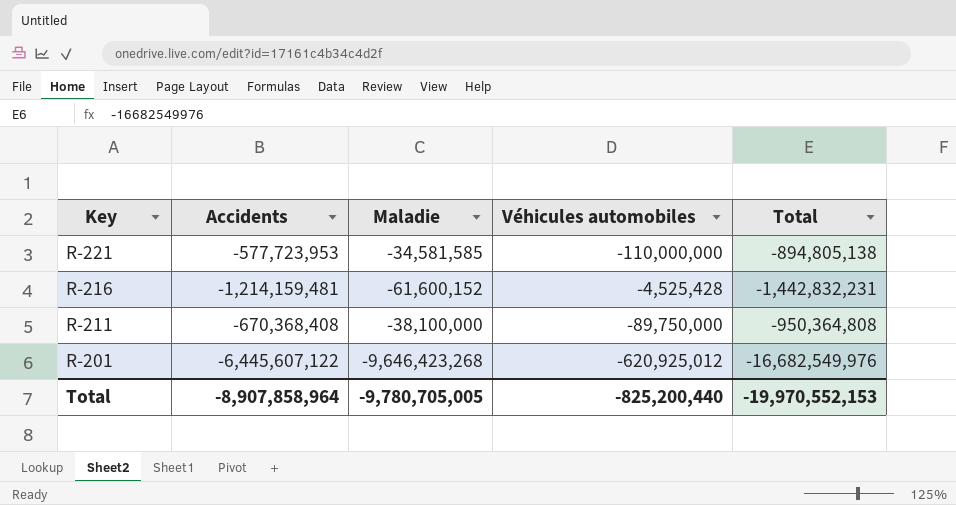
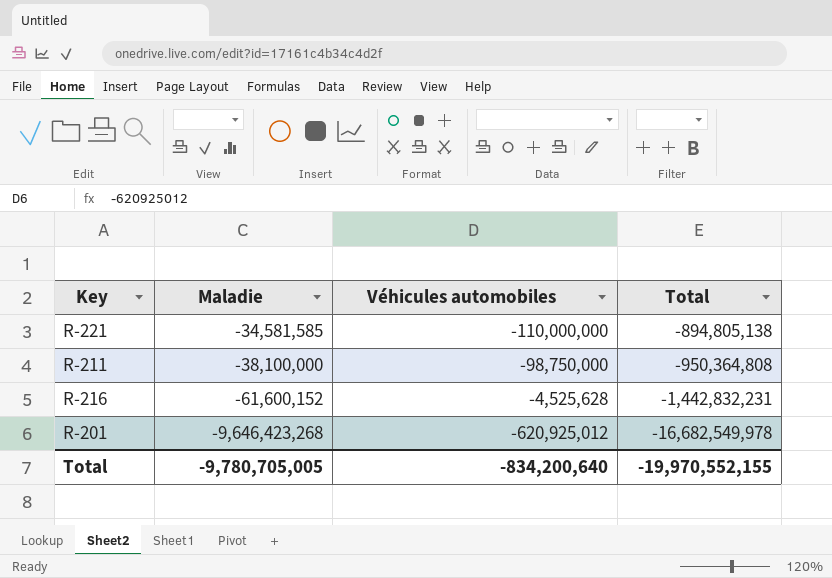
row order: Key descending -> Maladie descending
column Accidents | position: 2 -> none
R-211 | Véhicules automobiles: -89,750,000 -> -98,750,000
R-216 | Véhicules automobiles: -4,525,428 -> -4,525,628
R-201 | Total: -16,682,549,976 -> -16,682,549,978
Total | Véhicules automobiles: -825,200,440 -> -834,200,640
Total | Total: -19,970,552,153 -> -19,970,552,155

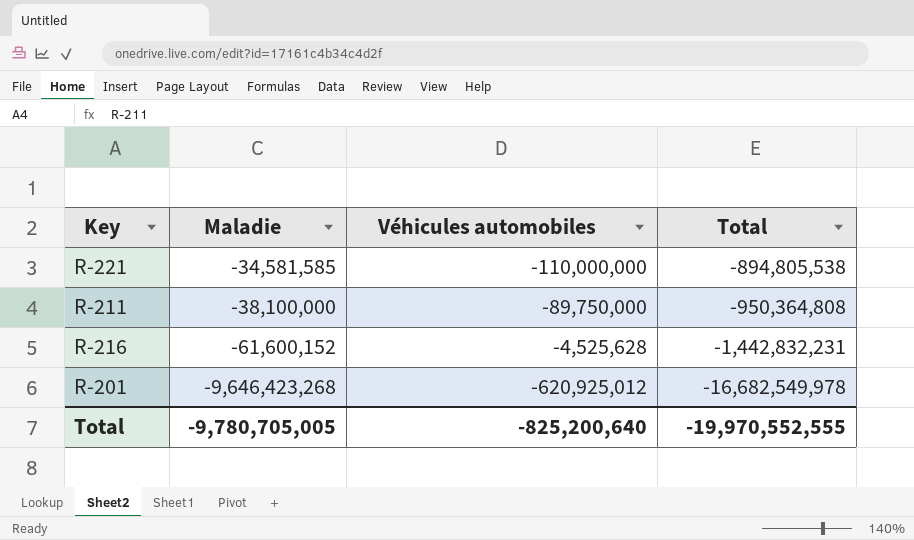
R-221 | Total: -894,805,138 -> -894,805,538
R-211 | Véhicules automobiles: -98,750,000 -> -89,750,000
Total | Véhicules automobiles: -834,200,640 -> -825,200,640
Total | Total: -19,970,552,155 -> -19,970,552,555

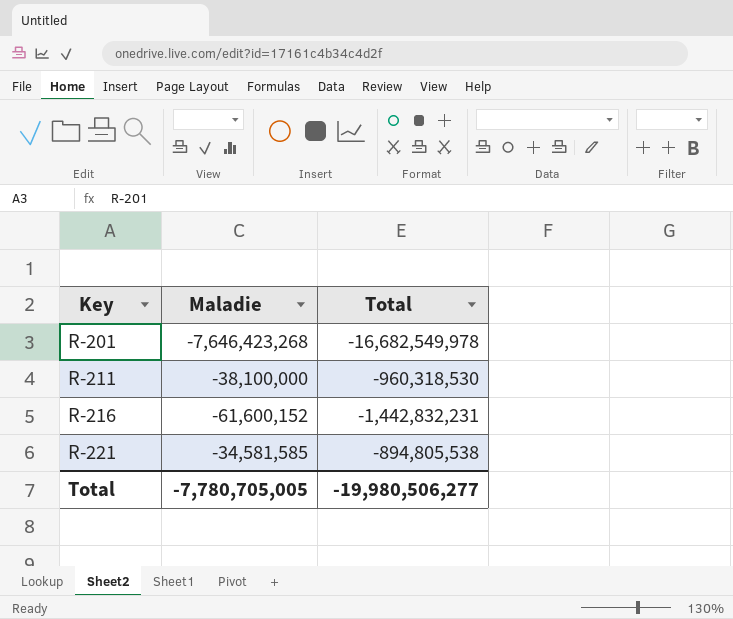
row order: Maladie descending -> Key ascending
column Véhicules automobiles | position: 3 -> none
R-201 | Maladie: -9,646,423,268 -> -7,646,423,268
R-211 | Total: -950,364,808 -> -960,318,530
Total | Maladie: -9,780,705,005 -> -7,780,705,005
Total | Total: -19,970,552,555 -> -19,980,506,277

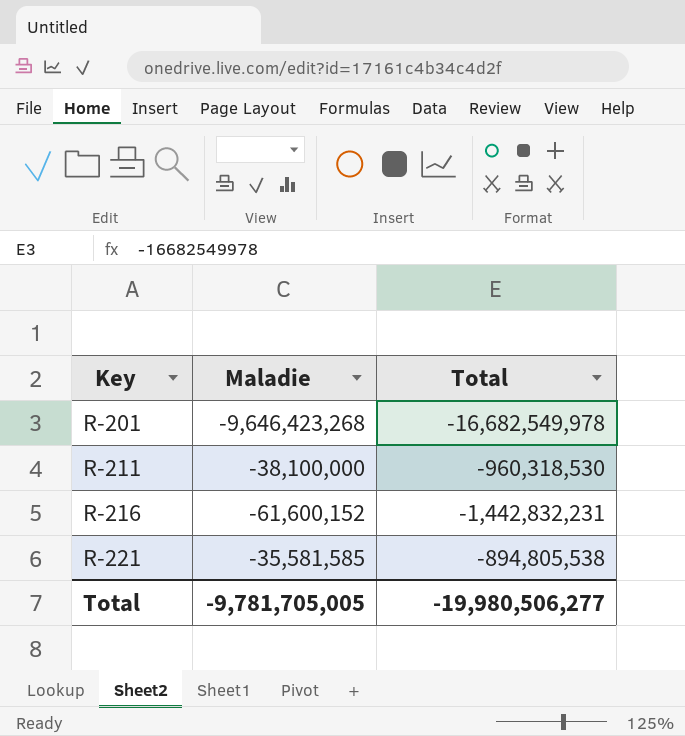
R-201 | Maladie: -7,646,423,268 -> -9,646,423,268
R-221 | Maladie: -34,581,585 -> -35,581,585
Total | Maladie: -7,780,705,005 -> -9,781,705,005

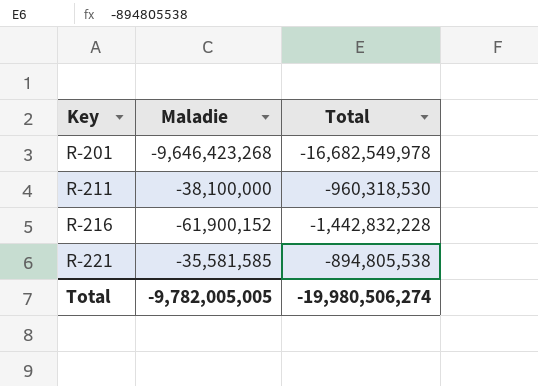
R-216 | Maladie: -61,600,152 -> -61,900,152
R-216 | Total: -1,442,832,231 -> -1,442,832,228
Total | Maladie: -9,781,705,005 -> -9,782,005,005
Total | Total: -19,980,506,277 -> -19,980,506,274

